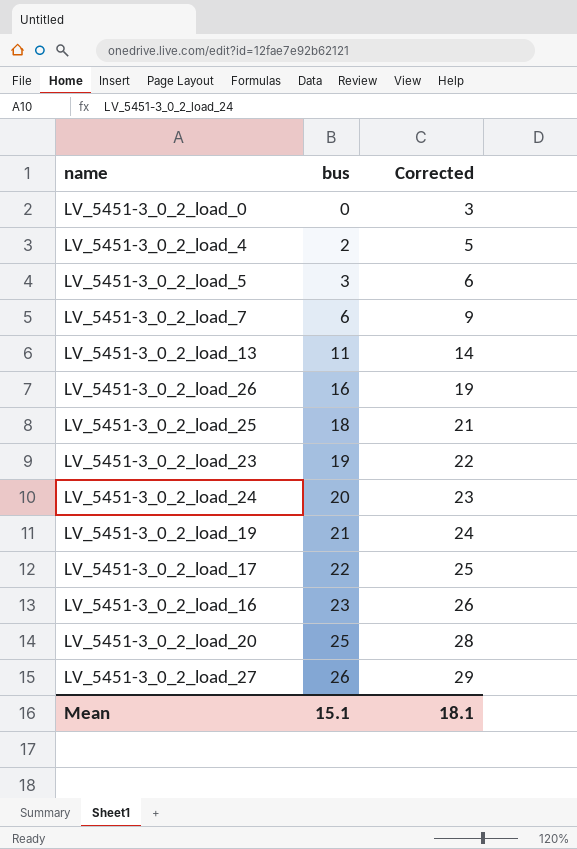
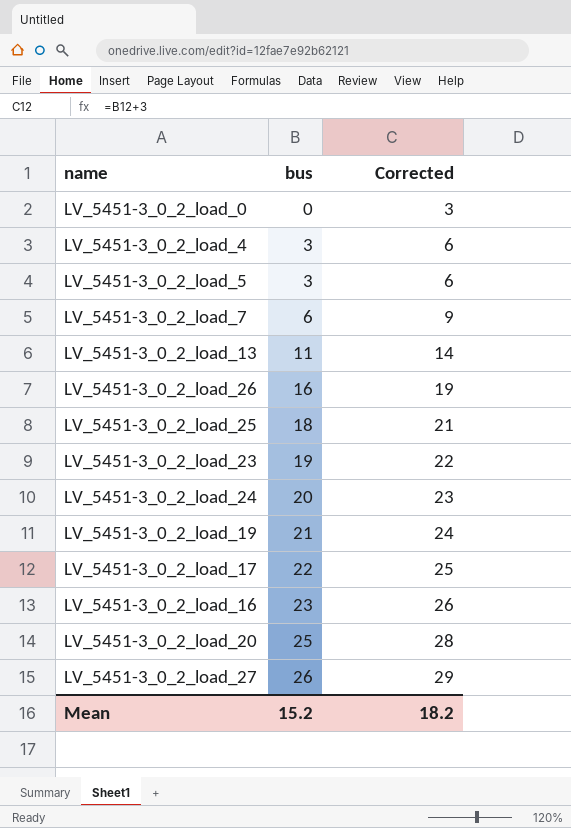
LV_5451-3_0_2_load_4 | bus: 2 -> 3
LV_5451-3_0_2_load_4 | Corrected: 5 -> 6
Mean | bus: 15.1 -> 15.2
Mean | Corrected: 18.1 -> 18.2

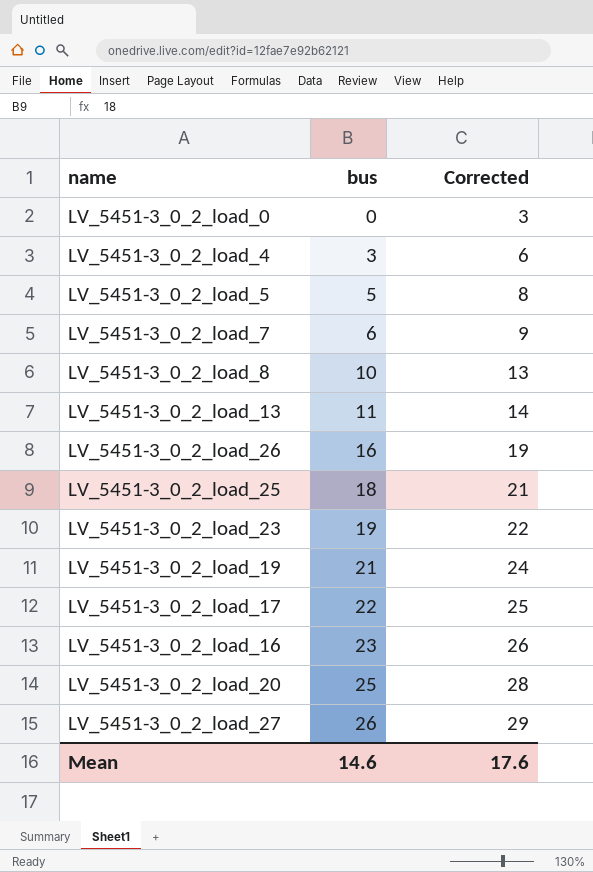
row LV_5451-3_0_2_load_24: 20 | 23 -> none
LV_5451-3_0_2_load_5 | bus: 3 -> 5
LV_5451-3_0_2_load_5 | Corrected: 6 -> 8
row LV_5451-3_0_2_load_8: none -> 10 | 13
Mean | bus: 15.2 -> 14.6
Mean | Corrected: 18.2 -> 17.6

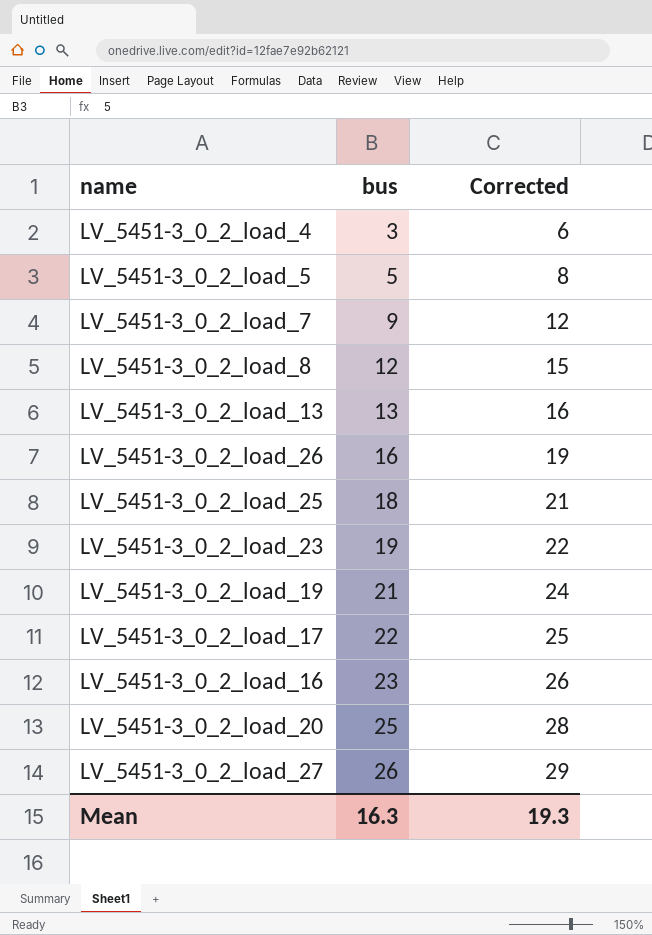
row LV_5451-3_0_2_load_0: 0 | 3 -> none
LV_5451-3_0_2_load_7 | bus: 6 -> 9
LV_5451-3_0_2_load_7 | Corrected: 9 -> 12
LV_5451-3_0_2_load_8 | bus: 10 -> 12
LV_5451-3_0_2_load_8 | Corrected: 13 -> 15
LV_5451-3_0_2_load_13 | bus: 11 -> 13
LV_5451-3_0_2_load_13 | Corrected: 14 -> 16
Mean | bus: 14.6 -> 16.3
Mean | Corrected: 17.6 -> 19.3

